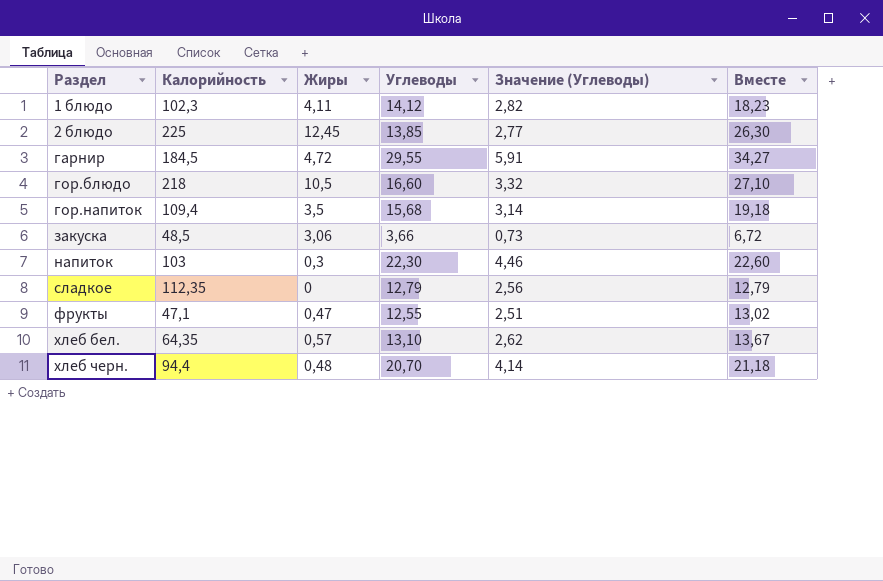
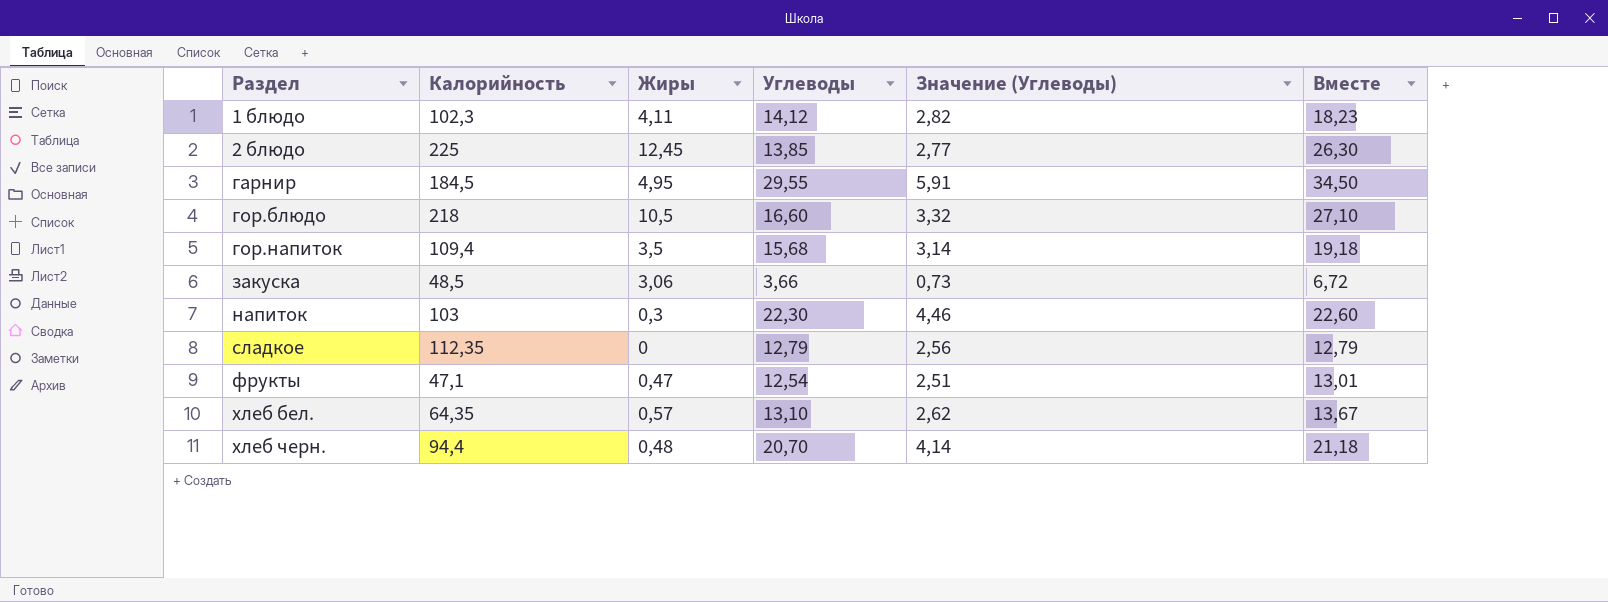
гарнир | Жиры: 4,72 -> 4,95
гарнир | Вместе: 34,27 -> 34,50
фрукты | Углеводы: 12,55 -> 12,54
фрукты | Вместе: 13,02 -> 13,01

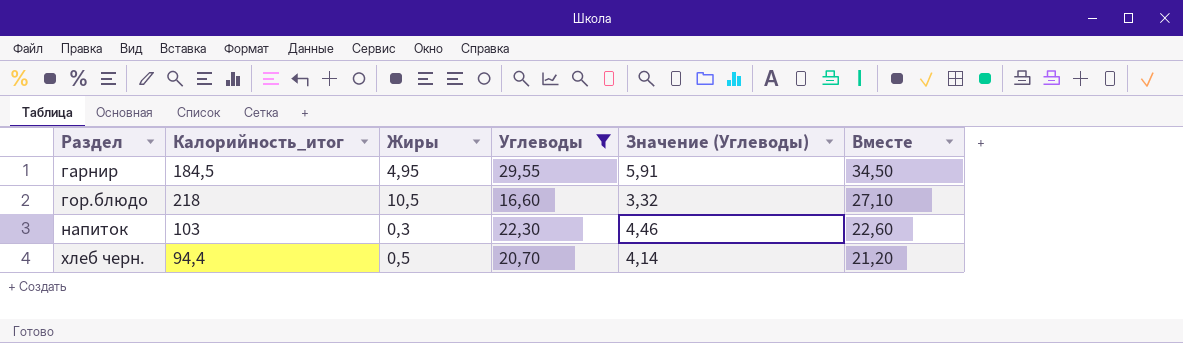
filter: none -> Углеводы >= 16,60
column name: Калорийность -> Калорийность_итог
хлеб черн. | Жиры: 0,48 -> 0,5
хлеб черн. | Вместе: 21,18 -> 21,20

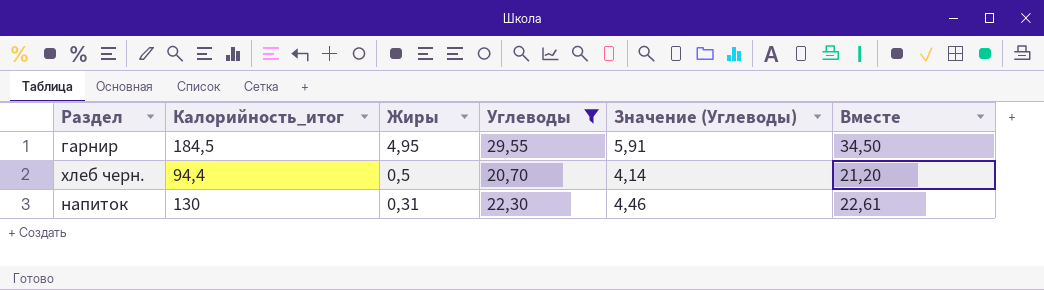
row order: Раздел ascending -> Жиры descending
row гор.блюдо: 218 | 10,5 | 16,60 | 3,32 | 27,10 -> none
напиток | Калорийность_итог: 103 -> 130
напиток | Жиры: 0,3 -> 0,31
напиток | Вместе: 22,60 -> 22,61

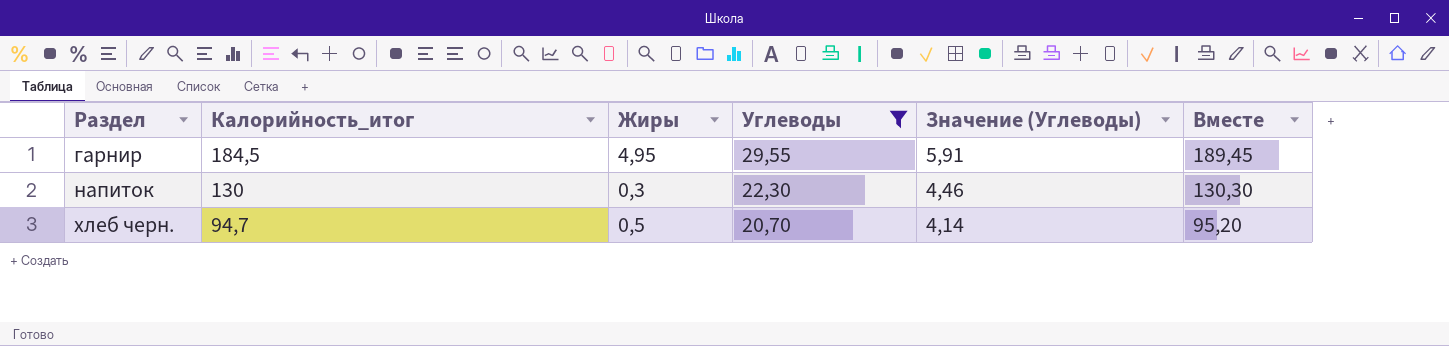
row order: Жиры descending -> Раздел ascending
column Вместе | formula: [Жиры] + [Углеводы] -> [Калорийность_итог] + [Жиры]
напиток | Жиры: 0,31 -> 0,3
хлеб черн. | Калорийность_итог: 94,4 -> 94,7

